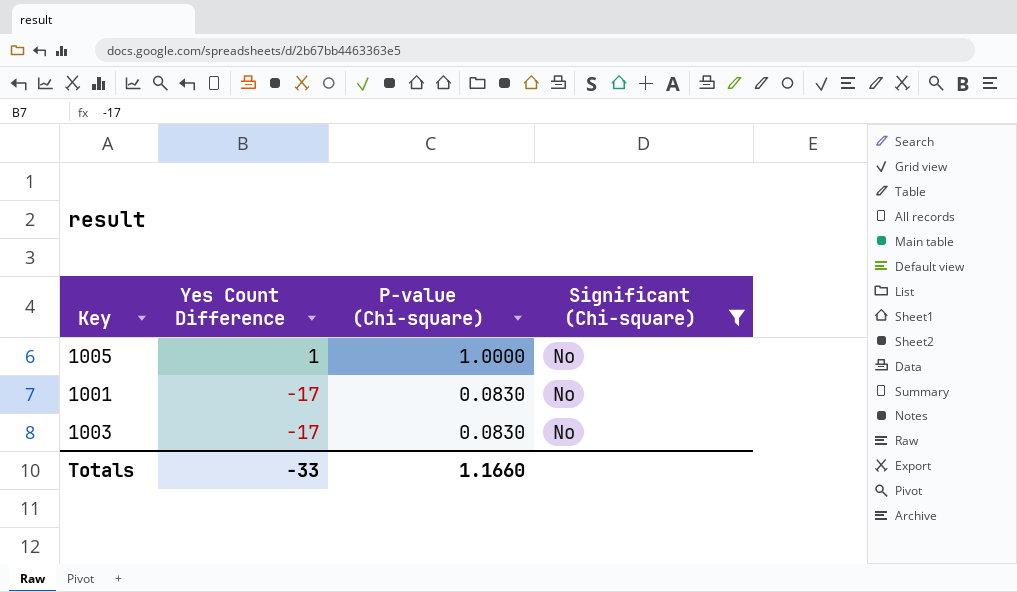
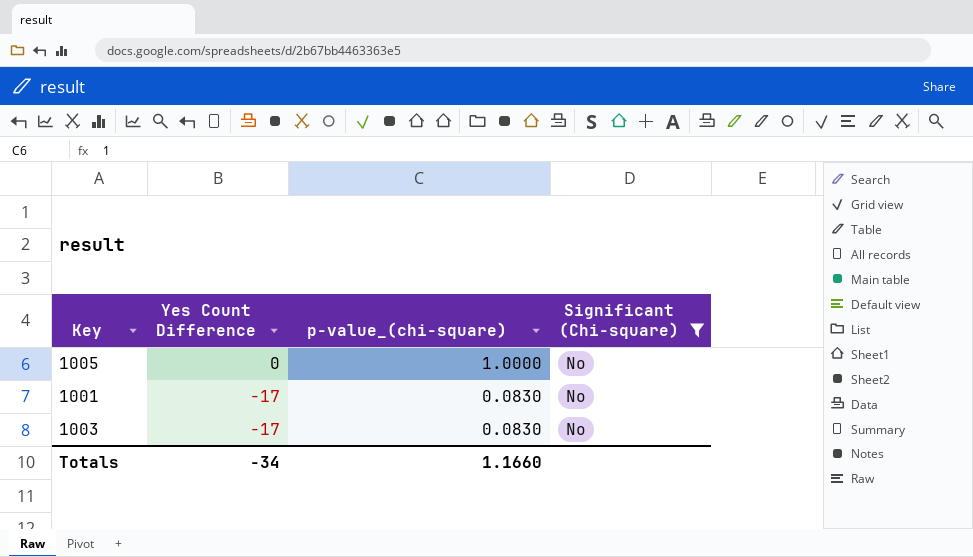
column name: P-value (Chi-square) -> p-value_(chi-square)
1005 | Yes Count Difference: 1 -> 0
Totals | Yes Count Difference: -33 -> -34

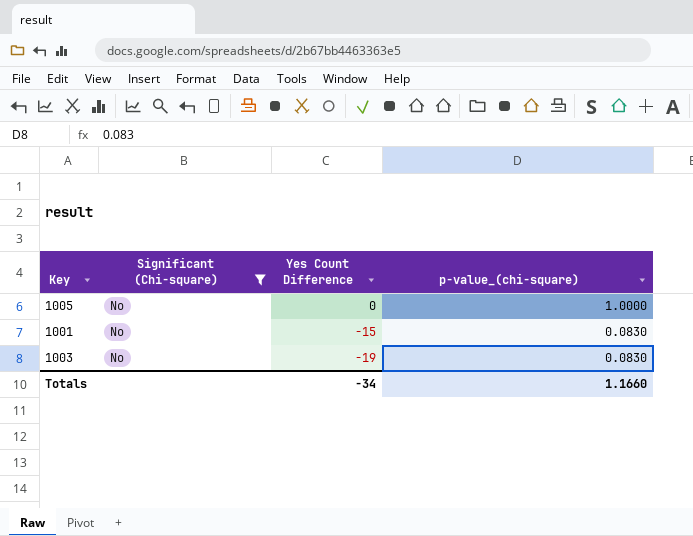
column Significant (Chi-square) | position: 4 -> 2
1001 | Yes Count Difference: -17 -> -15
1003 | Yes Count Difference: -17 -> -19

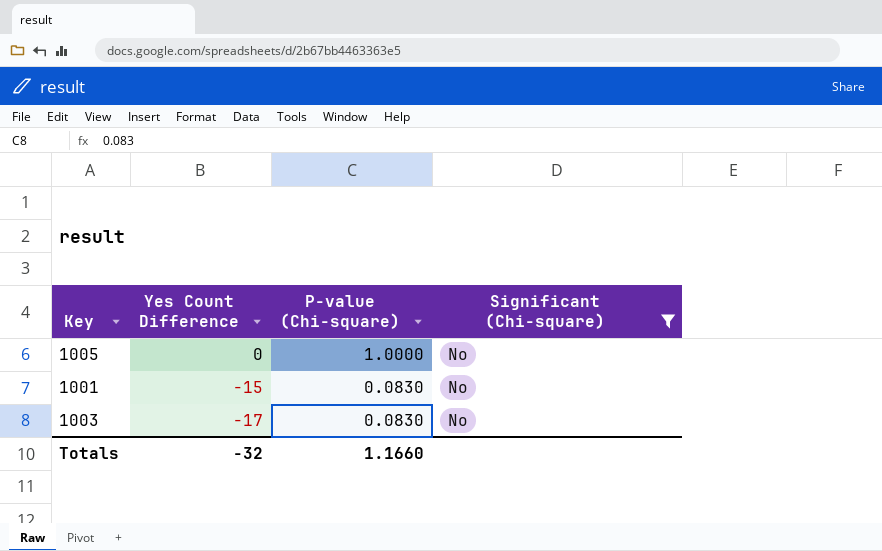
column name: p-value_(chi-square) -> P-value (Chi-square)
column Significant (Chi-square) | position: 2 -> 4
1003 | Yes Count Difference: -19 -> -17
Totals | Yes Count Difference: -34 -> -32

